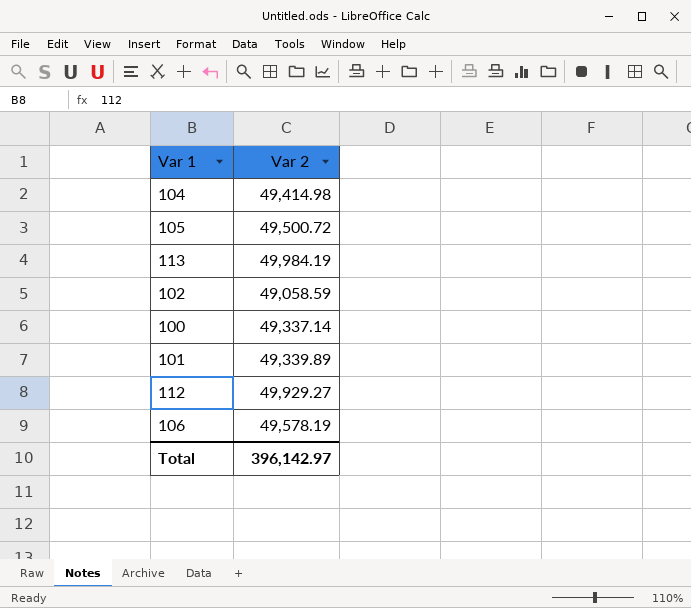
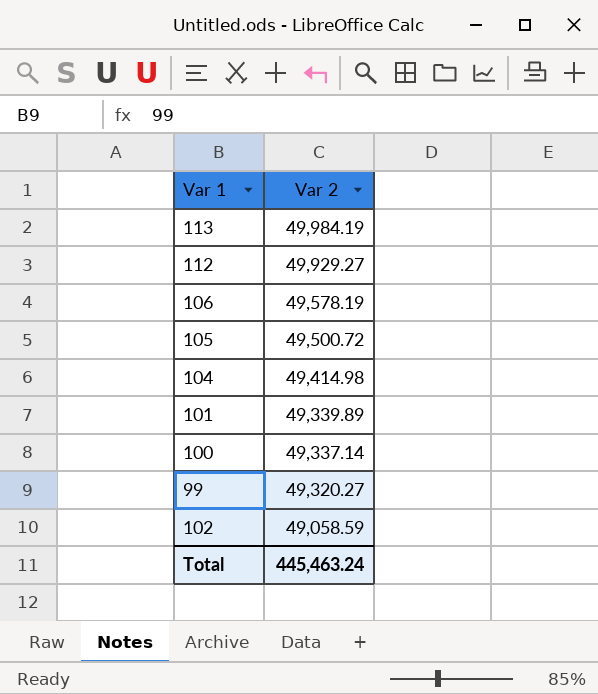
row order: none -> Var 2 descending
row 99: none -> 49,320.27
Total | Var 2: 396,142.97 -> 445,463.24

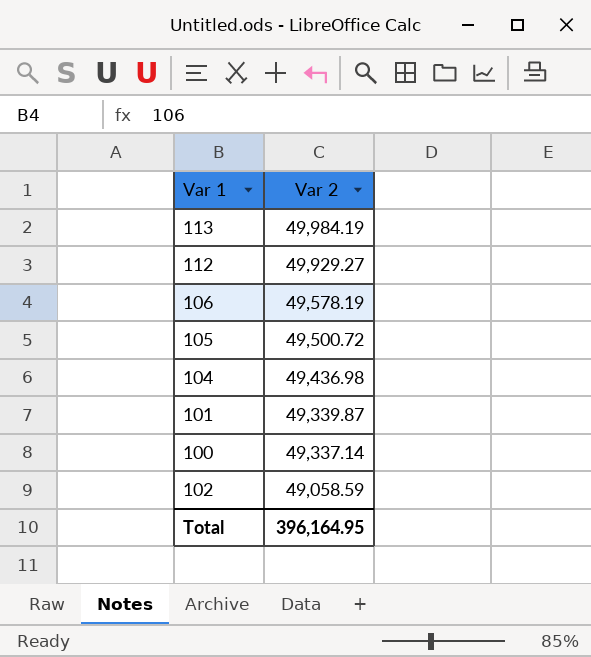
row 99: 49,320.27 -> none
104 | Var 2: 49,414.98 -> 49,436.98
101 | Var 2: 49,339.89 -> 49,339.87
Total | Var 2: 445,463.24 -> 396,164.95

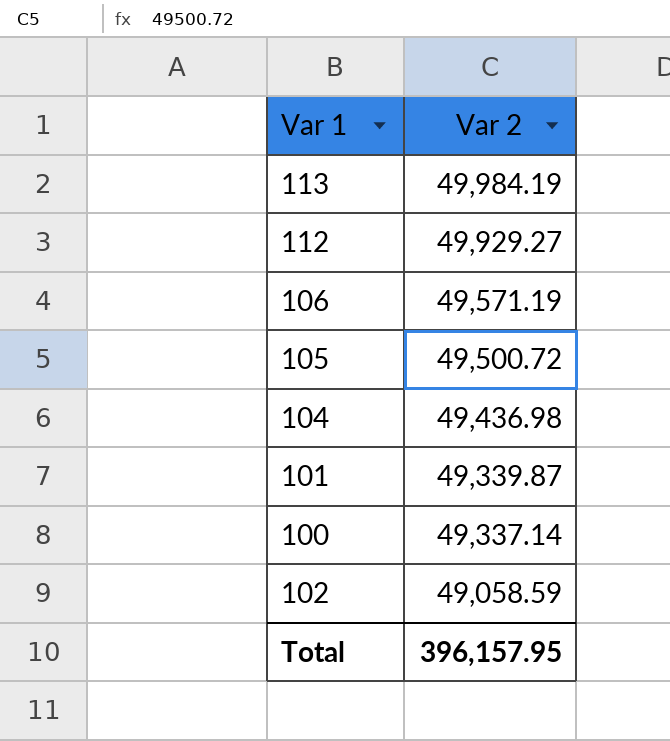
106 | Var 2: 49,578.19 -> 49,571.19
Total | Var 2: 396,164.95 -> 396,157.95

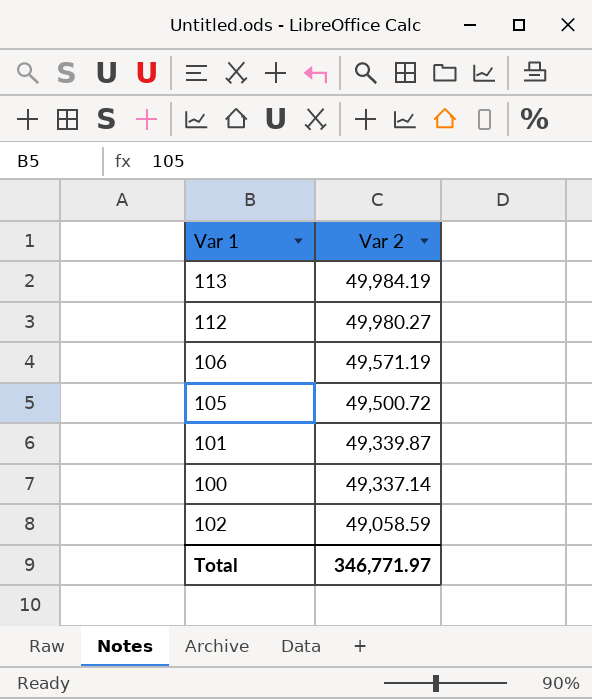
row 104: 49,436.98 -> none
112 | Var 2: 49,929.27 -> 49,980.27
Total | Var 2: 396,157.95 -> 346,771.97

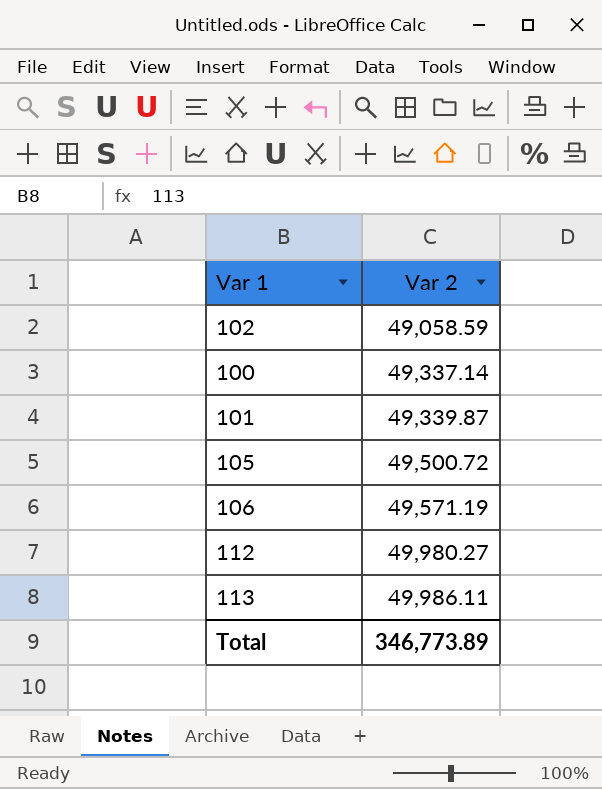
row order: Var 2 descending -> Var 2 ascending
113 | Var 2: 49,984.19 -> 49,986.11
Total | Var 2: 346,771.97 -> 346,773.89

